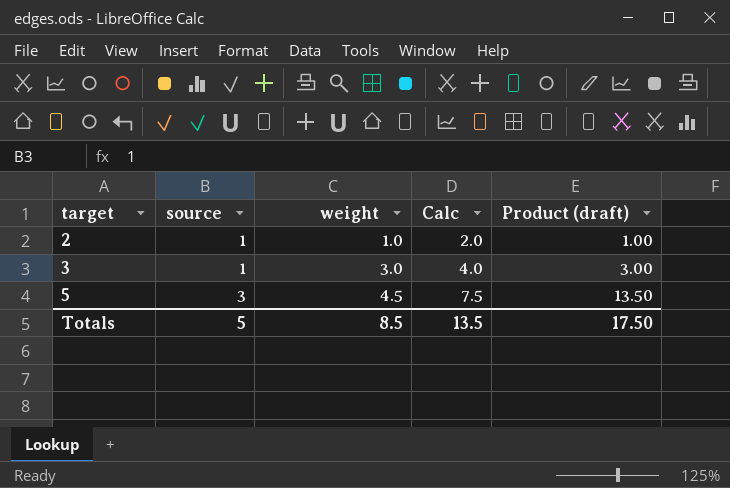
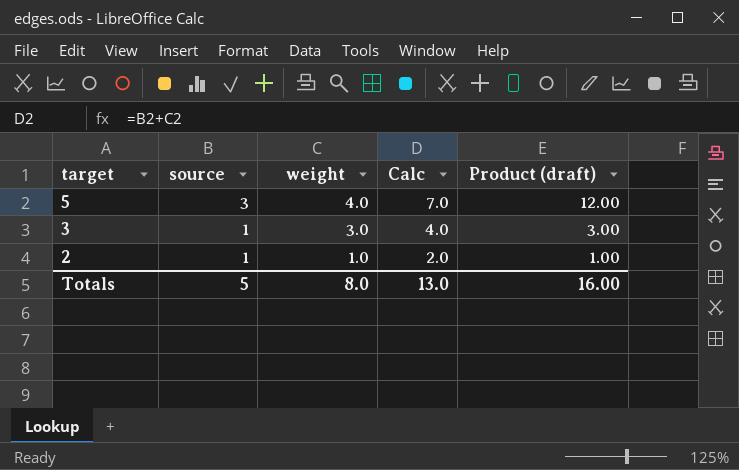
row order: target ascending -> target descending
5 | weight: 4.5 -> 4.0
5 | Calc: 7.5 -> 7.0
5 | Product (draft): 13.50 -> 12.00
Totals | weight: 8.5 -> 8.0
Totals | Calc: 13.5 -> 13.0
Totals | Product (draft): 17.50 -> 16.00

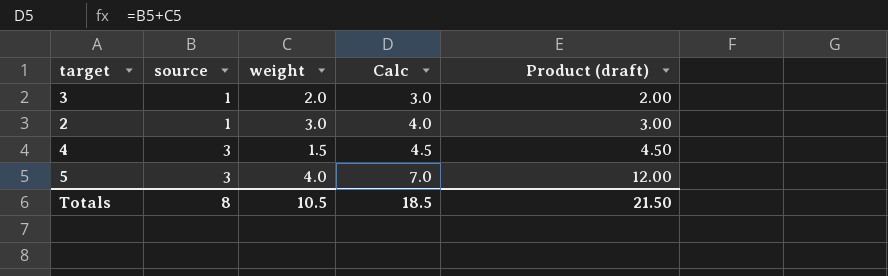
row order: target descending -> source ascending
3 | weight: 3.0 -> 2.0
3 | Calc: 4.0 -> 3.0
3 | Product (draft): 3.00 -> 2.00
2 | weight: 1.0 -> 3.0
2 | Calc: 2.0 -> 4.0
2 | Product (draft): 1.00 -> 3.00
row 4: none -> 3 | 1.5 | 4.5 | 4.50
Totals | source: 5 -> 8
Totals | weight: 8.0 -> 10.5
Totals | Calc: 13.0 -> 18.5
Totals | Product (draft): 16.00 -> 21.50

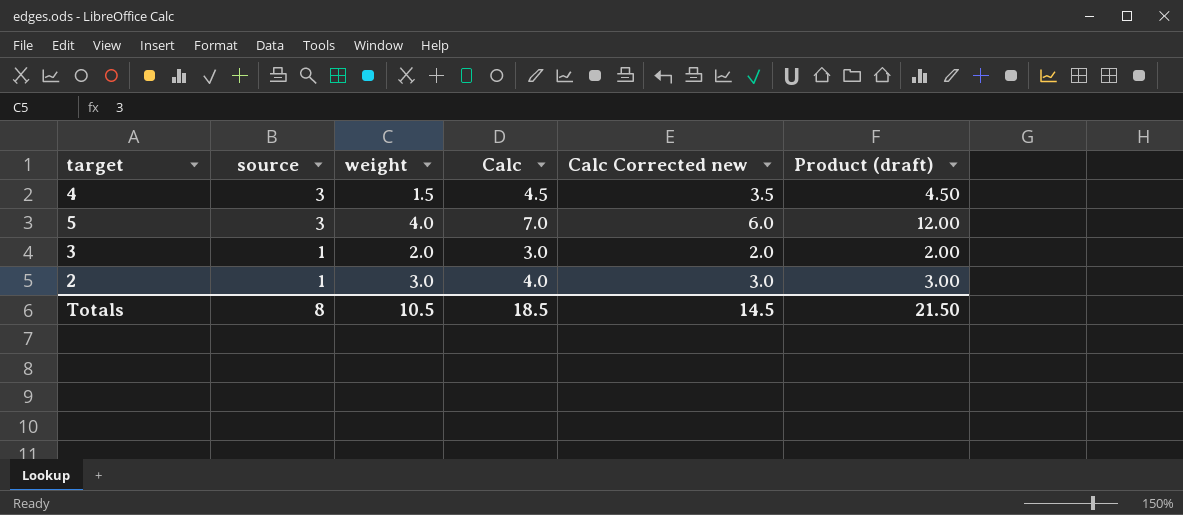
row order: source ascending -> source descending
column Calc Corrected new | formula: none -> [Calc] - 1

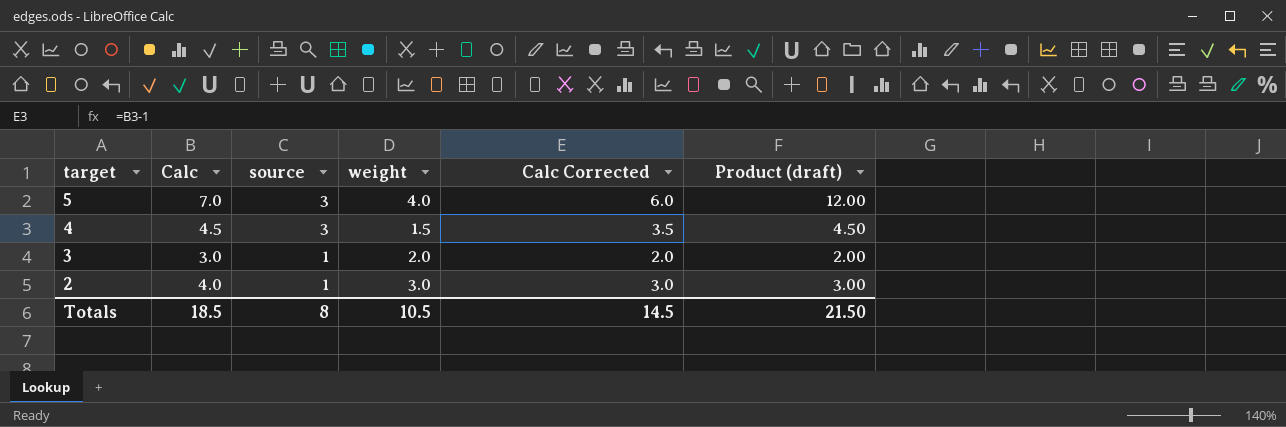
row order: source descending -> target descending
column Calc | position: 4 -> 2
column name: Calc Corrected new -> Calc Corrected

